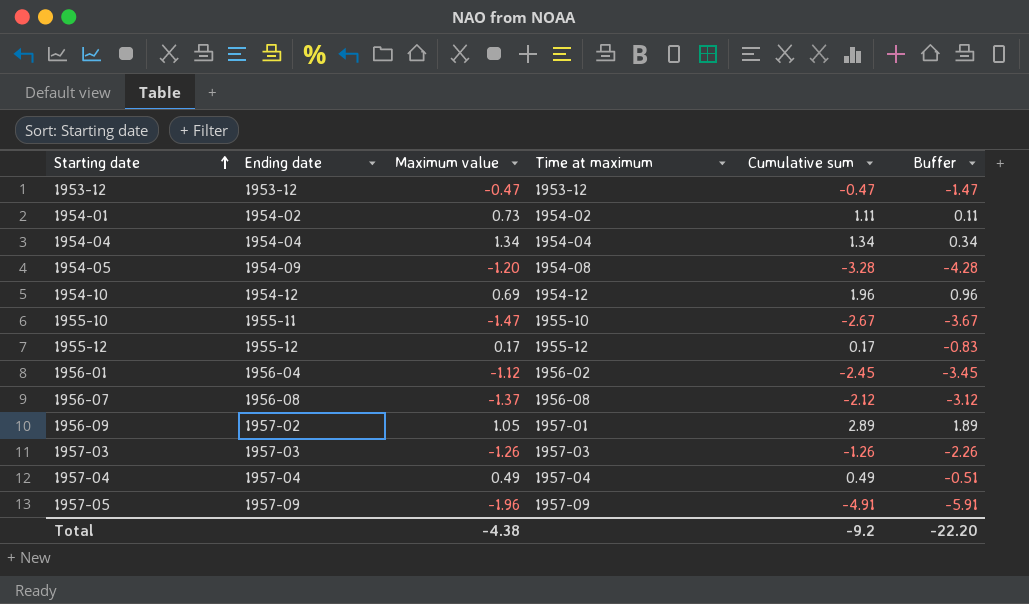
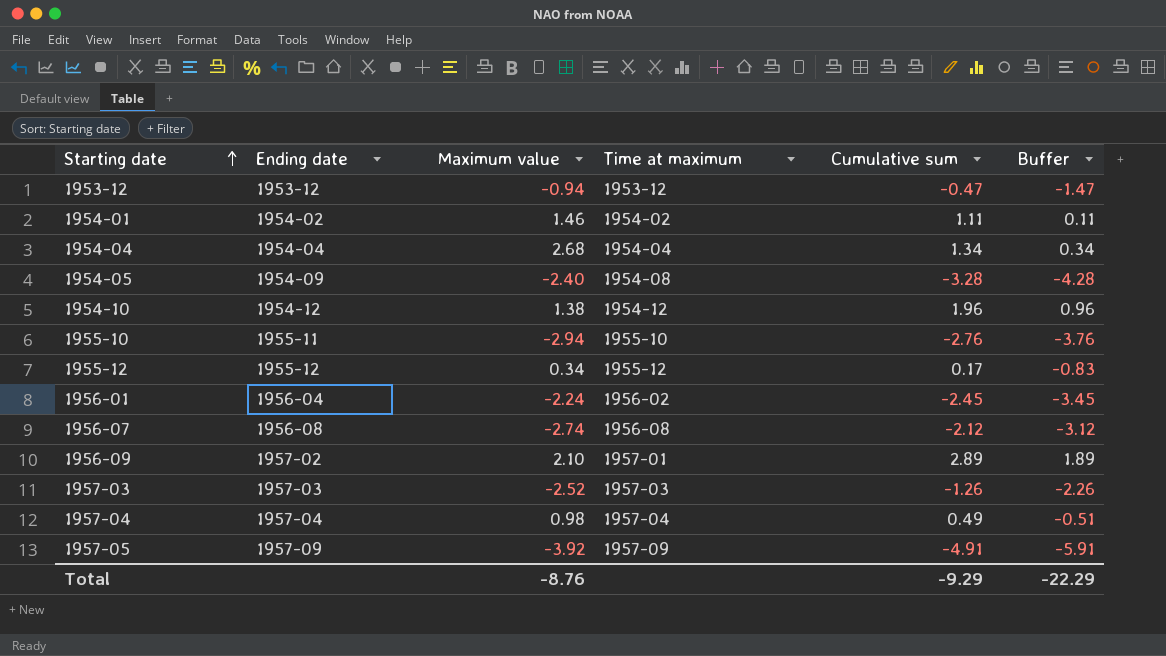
1953-12 | Maximum value: -0.47 -> -0.94
1954-01 | Maximum value: 0.73 -> 1.46
1954-04 | Maximum value: 1.34 -> 2.68
1954-05 | Maximum value: -1.20 -> -2.40
1954-10 | Maximum value: 0.69 -> 1.38
1955-10 | Maximum value: -1.47 -> -2.94
1955-10 | Cumulative sum: -2.67 -> -2.76
1955-10 | Buffer: -3.67 -> -3.76
1955-12 | Maximum value: 0.17 -> 0.34
1956-01 | Maximum value: -1.12 -> -2.24
1956-07 | Maximum value: -1.37 -> -2.74
1956-09 | Maximum value: 1.05 -> 2.10
1957-03 | Maximum value: -1.26 -> -2.52
1957-04 | Maximum value: 0.49 -> 0.98
1957-05 | Maximum value: -1.96 -> -3.92
Total | Maximum value: -4.38 -> -8.76
Total | Cumulative sum: -9.2 -> -9.29
Total | Buffer: -22.20 -> -22.29

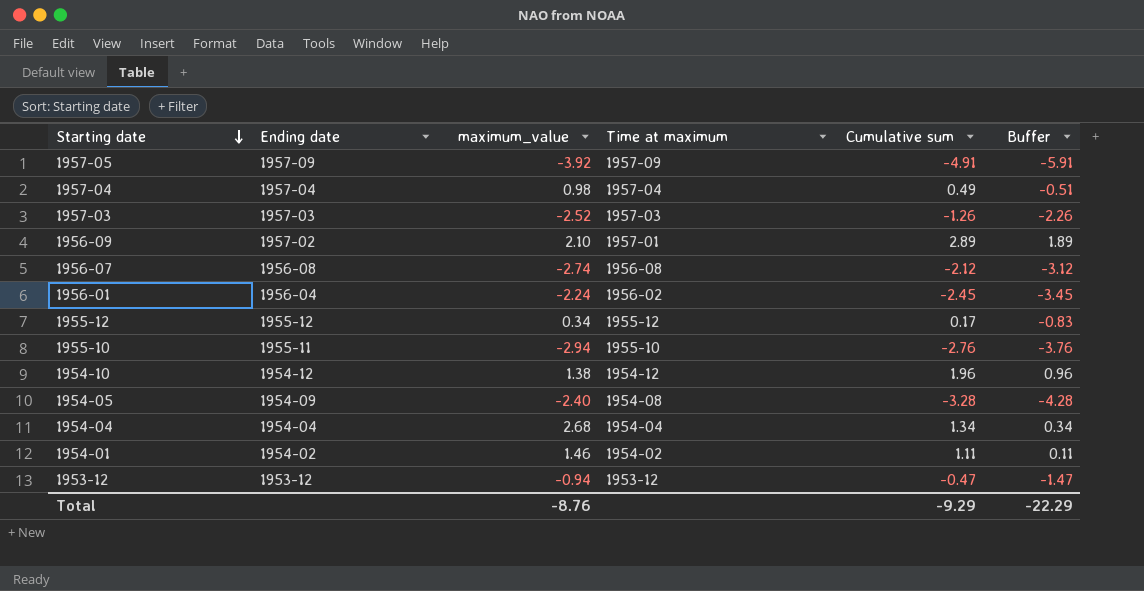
row order: Starting date ascending -> Starting date descending
column name: Maximum value -> maximum_value

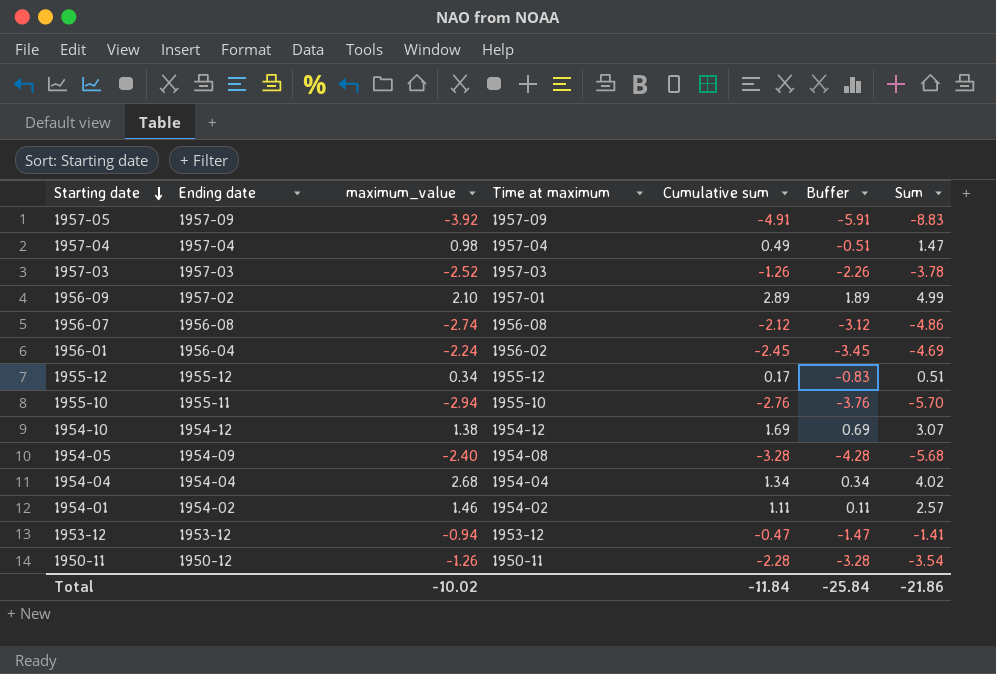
column Sum | formula: none -> [maximum_value] + [Cumulative sum]
1954-10 | Cumulative sum: 1.96 -> 1.69
1954-10 | Buffer: 0.96 -> 0.69
row 1950-11: none -> 1950-12 | -1.26 | 1950-11 | -2.28 | -3.28 | -3.54
Total | maximum_value: -8.76 -> -10.02
Total | Cumulative sum: -9.29 -> -11.84
Total | Buffer: -22.29 -> -25.84

